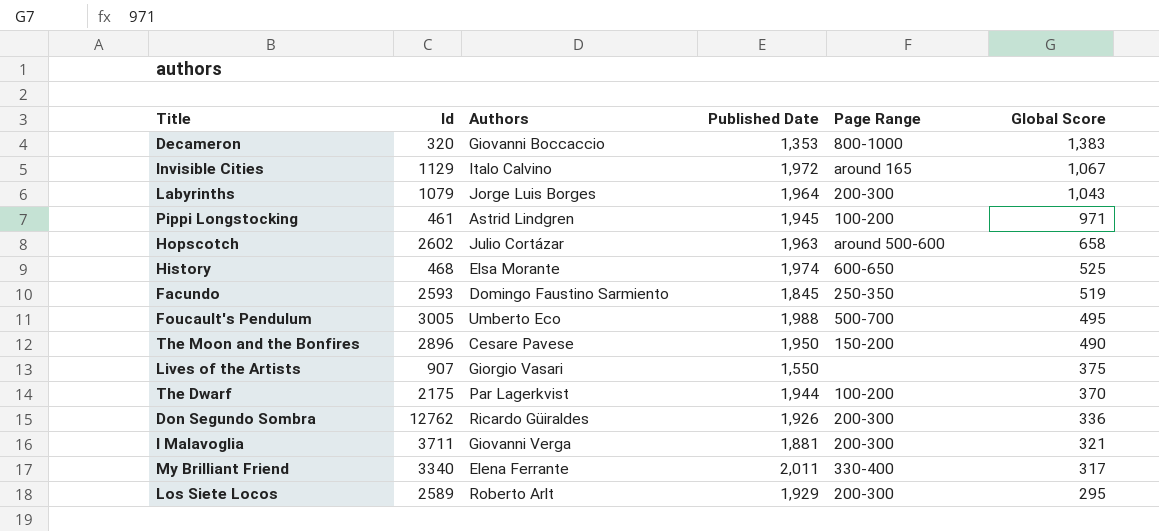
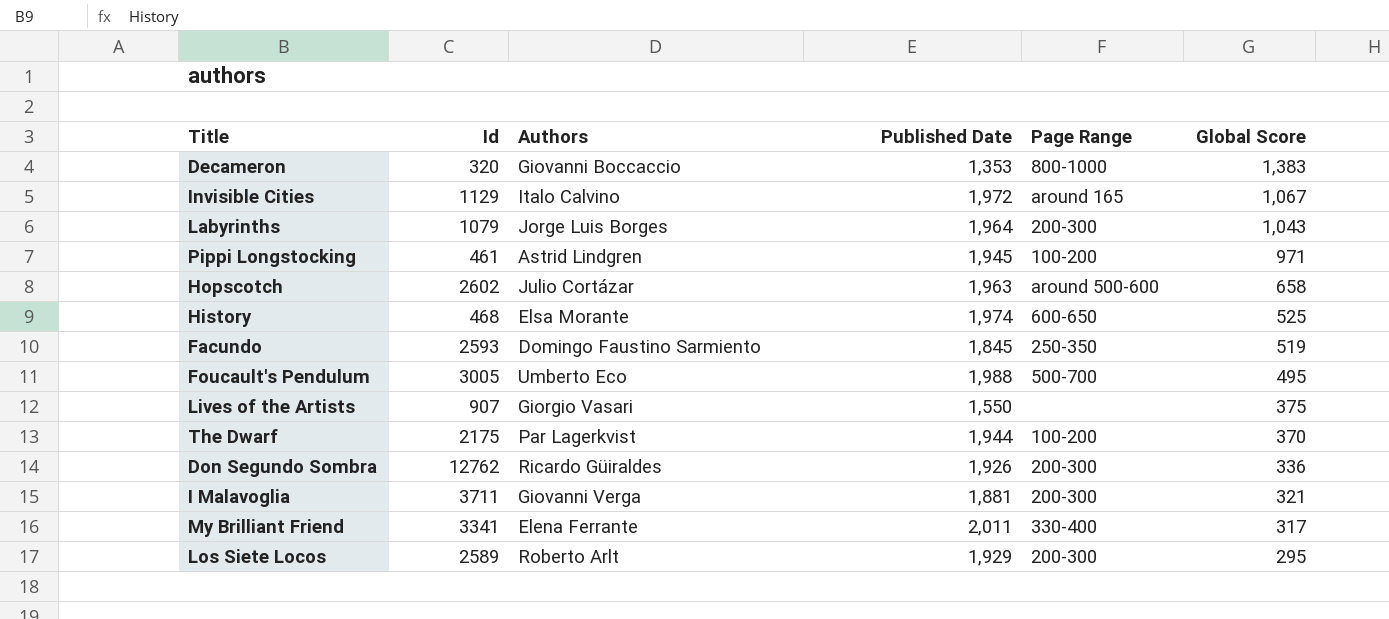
row The Moon and the Bonfires: 2896 | Cesare Pavese | 1,950 | 150-200 | 490 -> none
My Brilliant Friend | Id: 3340 -> 3341

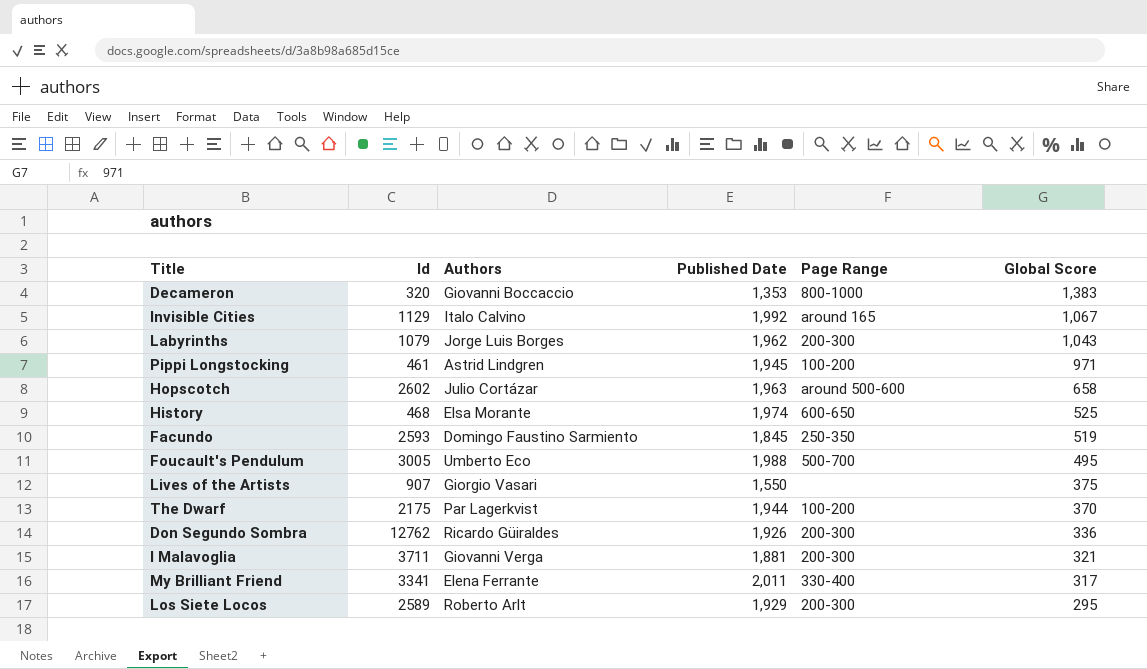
Invisible Cities | Published Date: 1,972 -> 1,992
Labyrinths | Published Date: 1,964 -> 1,962

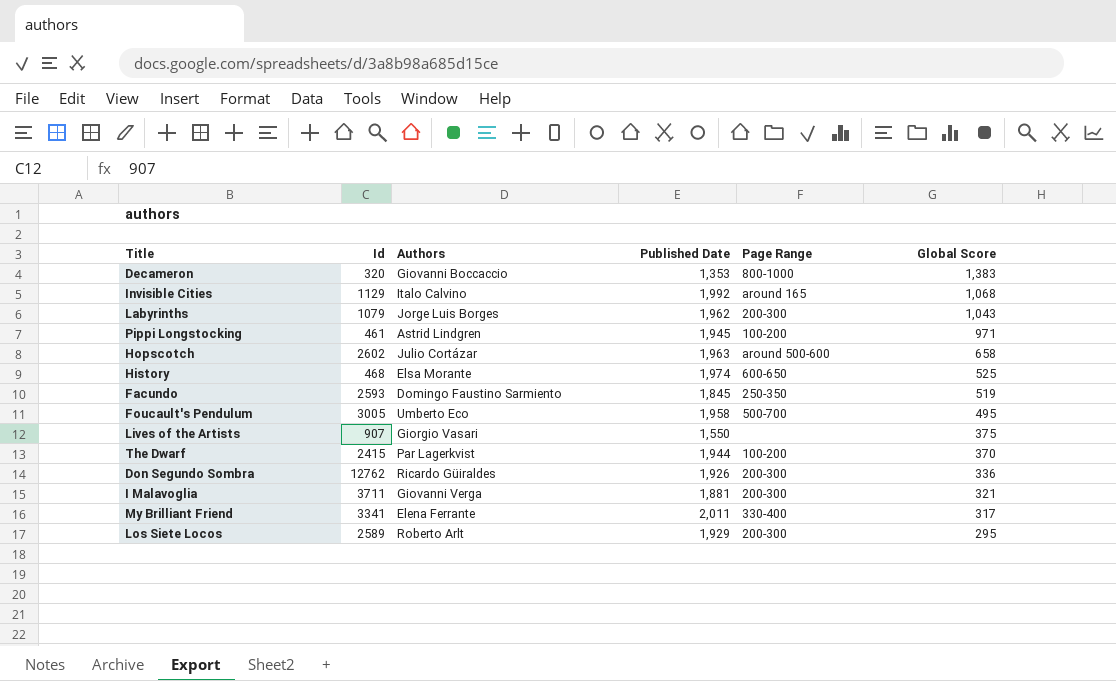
Invisible Cities | Global Score: 1,067 -> 1,068
Foucault's Pendulum | Published Date: 1,988 -> 1,958
The Dwarf | Id: 2175 -> 2415

